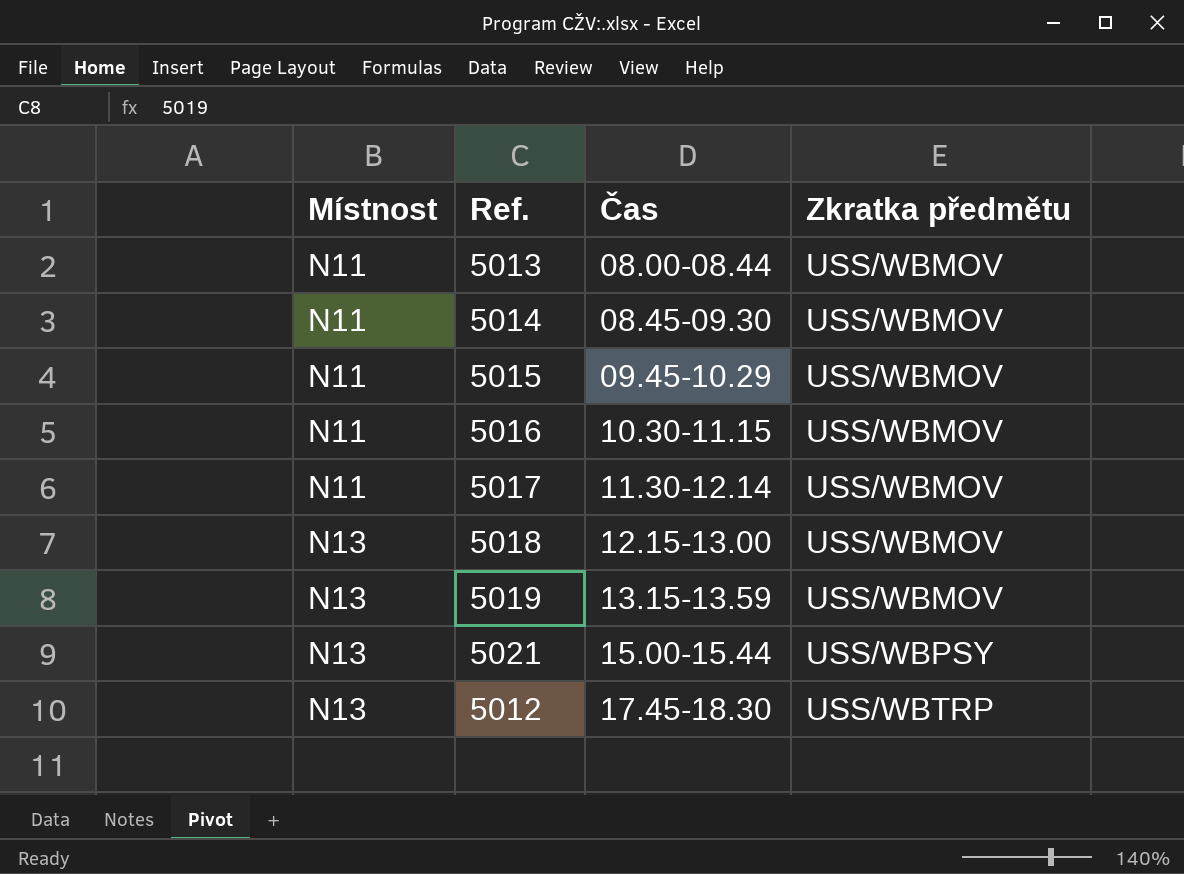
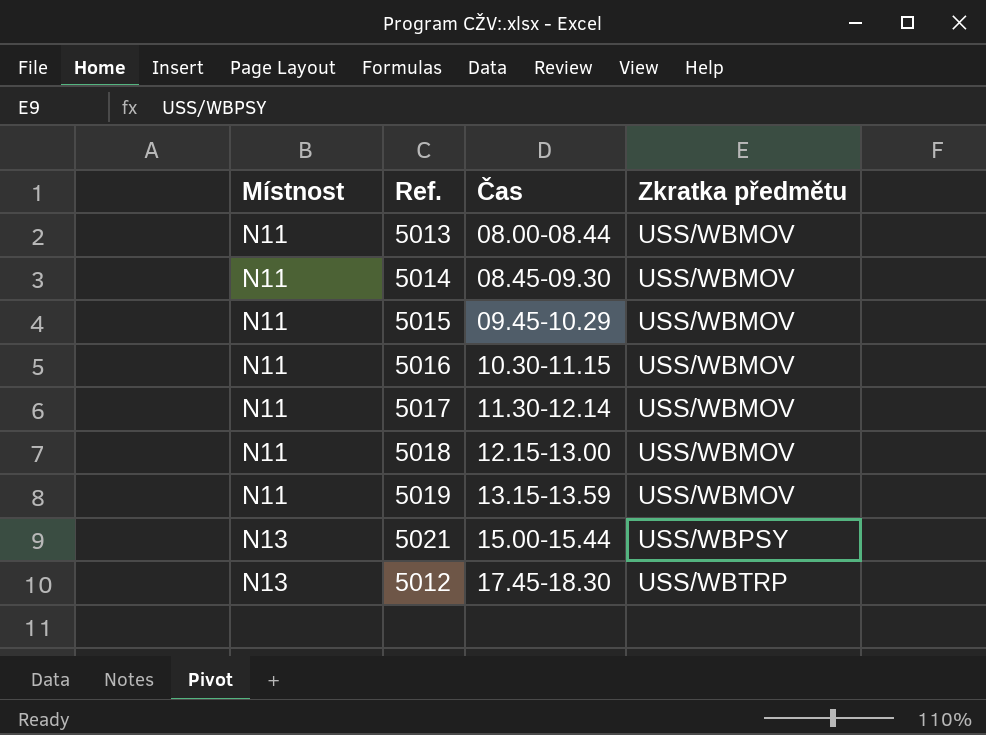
5018 | Místnost: N13 -> N11
5019 | Místnost: N13 -> N11

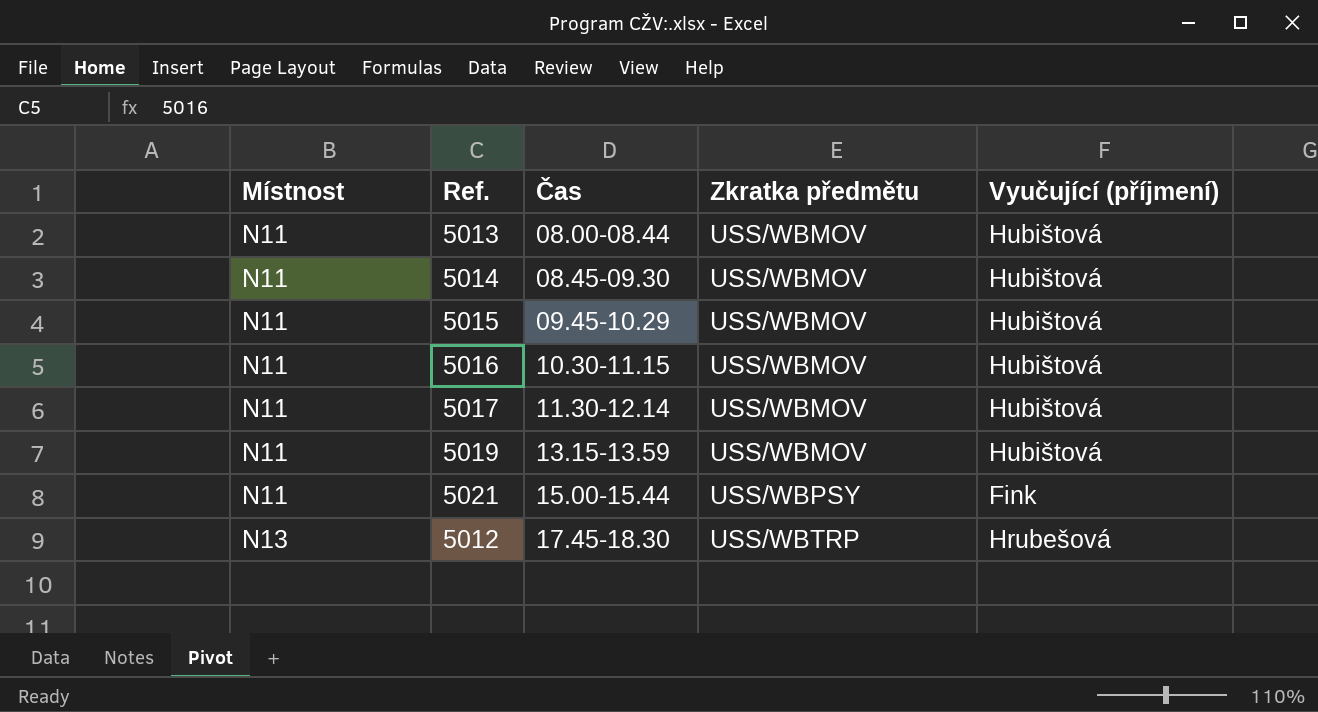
column Vyučující (příjmení) | position: none -> 5
row 5018: N11 | 12.15-13.00 | USS/WBMOV -> none
5021 | Místnost: N13 -> N11

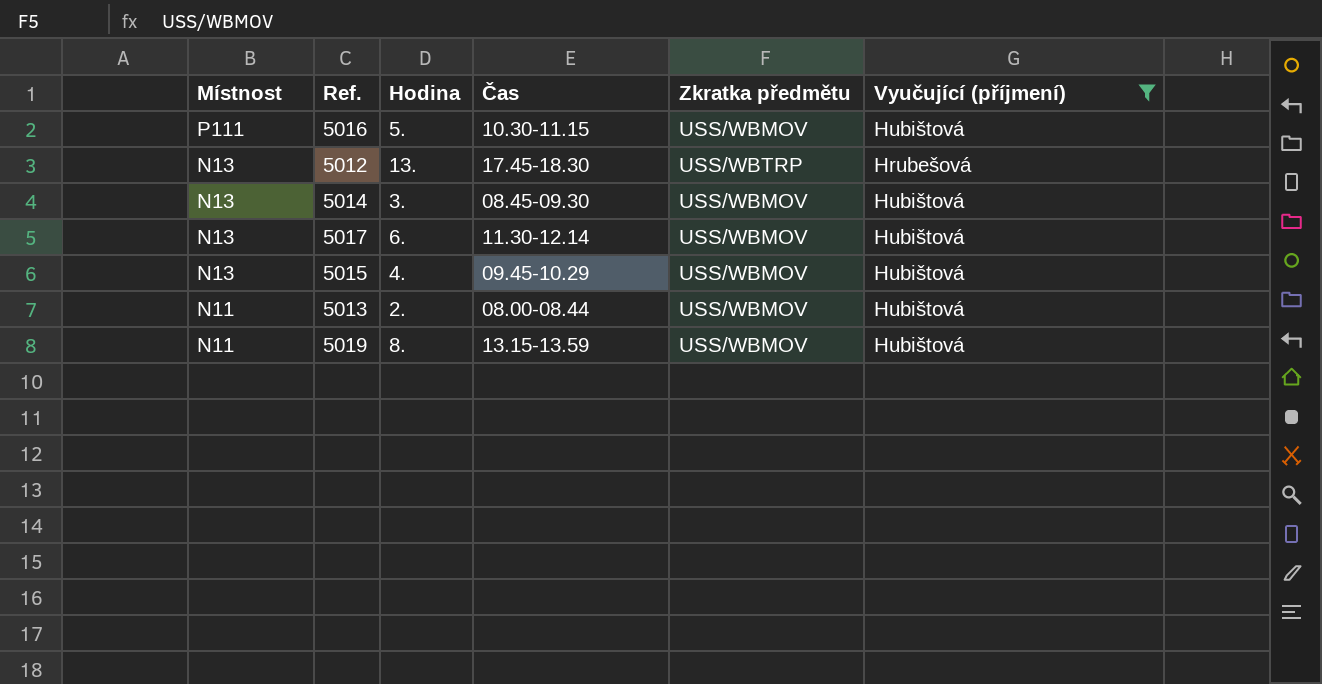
filter: none -> Vyučující (příjmení) != Fink
row order: Místnost ascending -> Místnost descending
column Hodina | position: none -> 3
5016 | Místnost: N11 -> P111
5014 | Místnost: N11 -> N13
5017 | Místnost: N11 -> N13
5015 | Místnost: N11 -> N13

